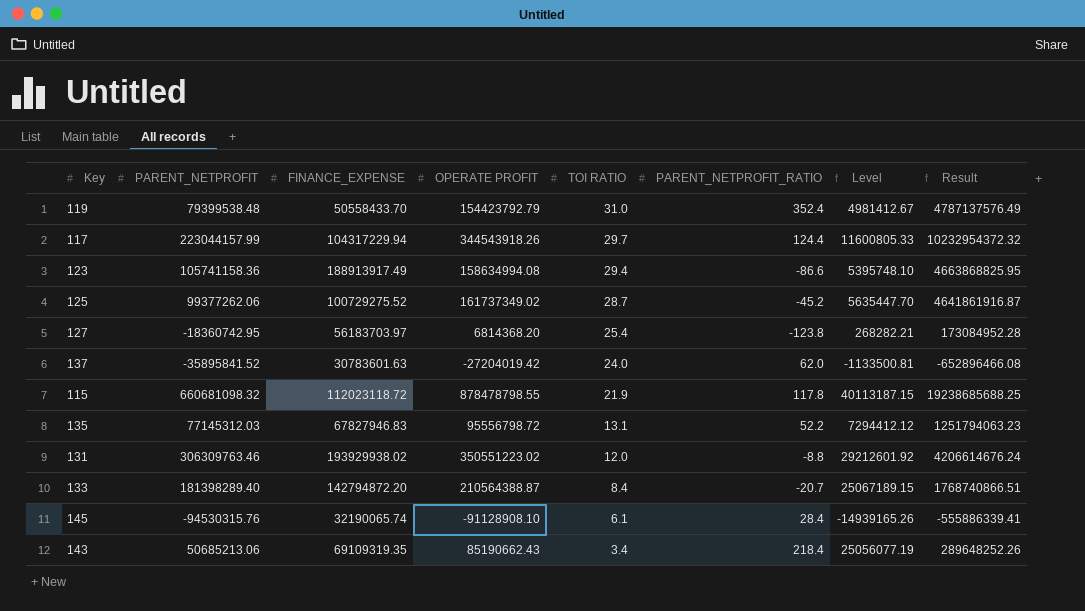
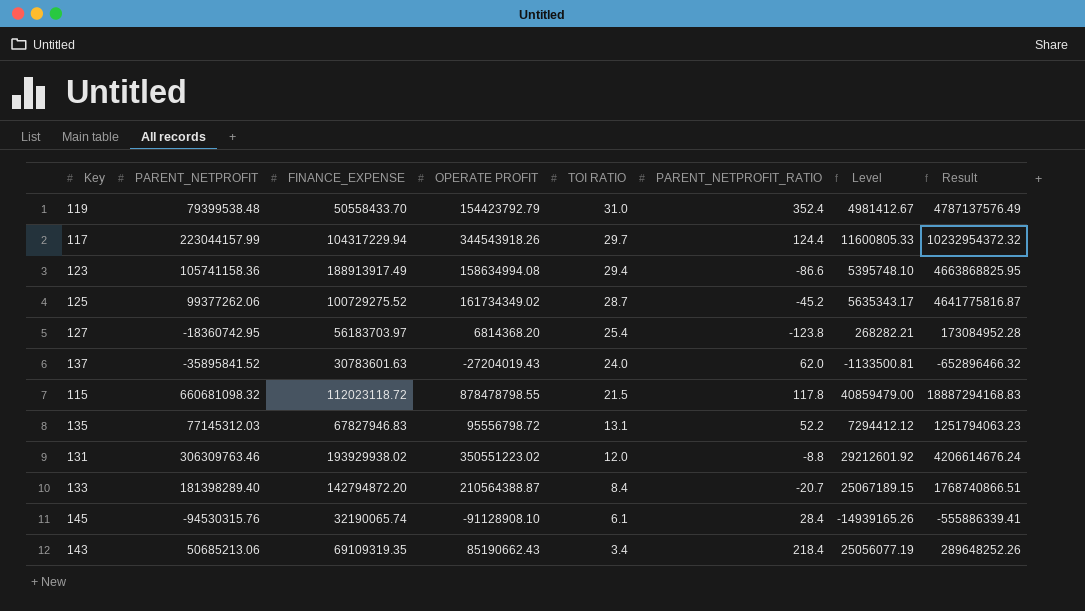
125 | OPERATE PROFIT: 161737349.02 -> 161734349.02
125 | Level: 5635447.70 -> 5635343.17
125 | Result: 4641861916.87 -> 4641775816.87
137 | OPERATE PROFIT: -27204019.42 -> -27204019.43
137 | Result: -652896466.08 -> -652896466.32
115 | TOI RATIO: 21.9 -> 21.5
115 | Level: 40113187.15 -> 40859479.00
115 | Result: 19238685688.25 -> 18887294168.83

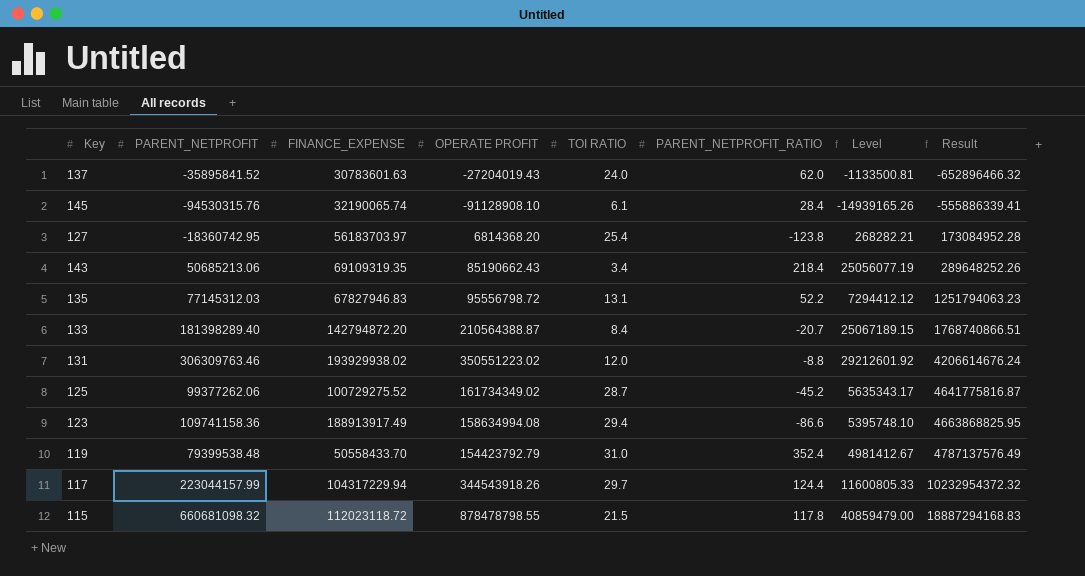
row order: TOI RATIO descending -> Result ascending
123 | PARENT_NETPROFIT: 105741158.36 -> 109741158.36

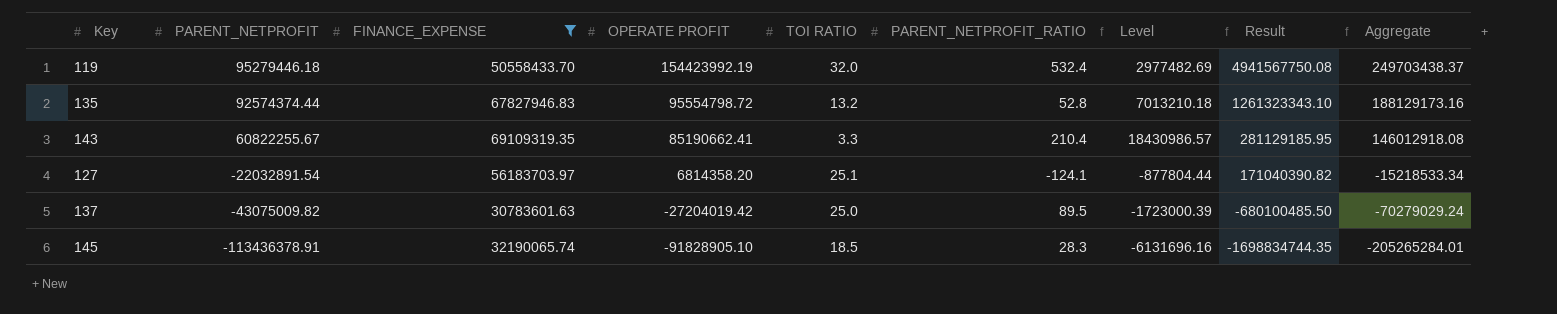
filter: none -> FINANCE_EXPENSE <= 69109319.35
row order: Result ascending -> PARENT_NETPROFIT descending
column Level | formula: [OPERATE PROFIT] / [TOI RATIO] -> [PARENT_NETPROFIT] / [TOI RATIO]
column Aggregate | formula: none -> [PARENT_NETPROFIT] + [OPERATE PROFIT]
119 | PARENT_NETPROFIT: 79399538.48 -> 95279446.18
119 | OPERATE PROFIT: 154423792.79 -> 154423992.19
119 | TOI RATIO: 31.0 -> 32.0
119 | PARENT_NETPROFIT_RATIO: 352.4 -> 532.4
119 | Result: 4787137576.49 -> 4941567750.08
135 | PARENT_NETPROFIT: 77145312.03 -> 92574374.44
135 | OPERATE PROFIT: 95556798.72 -> 95554798.72
135 | TOI RATIO: 13.1 -> 13.2
135 | PARENT_NETPROFIT_RATIO: 52.2 -> 52.8
135 | Result: 1251794063.23 -> 1261323343.10
143 | PARENT_NETPROFIT: 50685213.06 -> 60822255.67
143 | OPERATE PROFIT: 85190662.43 -> 85190662.41
143 | TOI RATIO: 3.4 -> 3.3
143 | PARENT_NETPROFIT_RATIO: 218.4 -> 210.4
143 | Result: 289648252.26 -> 281129185.95
127 | PARENT_NETPROFIT: -18360742.95 -> -22032891.54
127 | OPERATE PROFIT: 6814368.20 -> 6814358.20
127 | TOI RATIO: 25.4 -> 25.1
127 | PARENT_NETPROFIT_RATIO: -123.8 -> -124.1
127 | Result: 173084952.28 -> 171040390.82
137 | PARENT_NETPROFIT: -35895841.52 -> -43075009.82
137 | OPERATE PROFIT: -27204019.43 -> -27204019.42
137 | TOI RATIO: 24.0 -> 25.0
137 | PARENT_NETPROFIT_RATIO: 62.0 -> 89.5
137 | Result: -652896466.32 -> -680100485.50
145 | PARENT_NETPROFIT: -94530315.76 -> -113436378.91
145 | OPERATE PROFIT: -91128908.10 -> -91828905.10
145 | TOI RATIO: 6.1 -> 18.5
145 | PARENT_NETPROFIT_RATIO: 28.4 -> 28.3
145 | Result: -555886339.41 -> -1698834744.35

